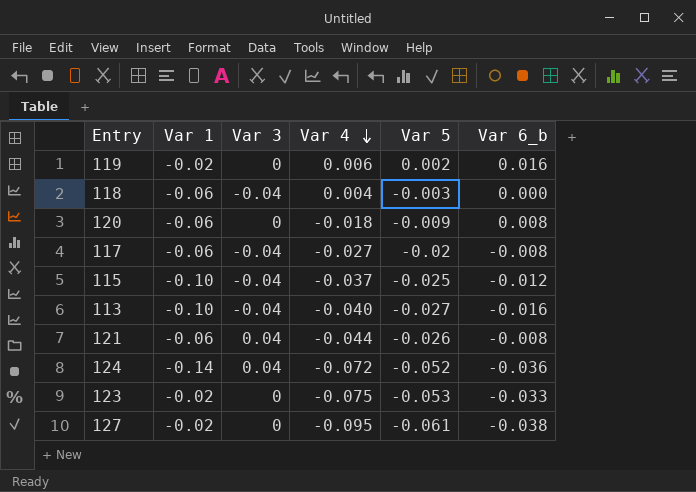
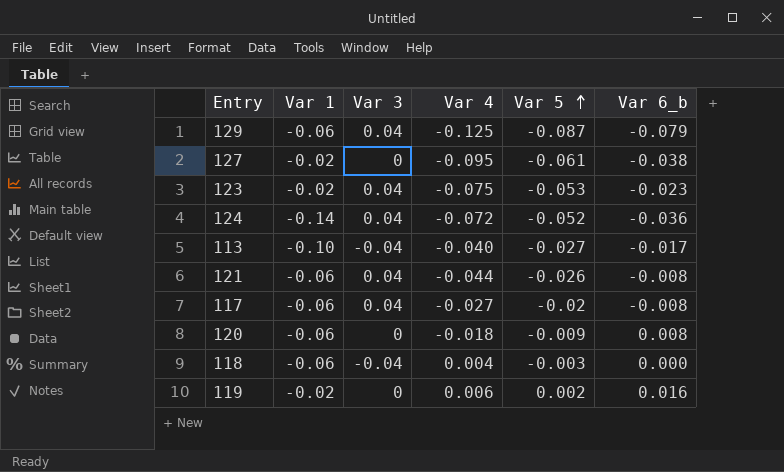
row order: Var 4 descending -> Var 5 ascending
row 115: -0.10 | -0.04 | -0.037 | -0.025 | -0.012 -> none
row 129: none -> -0.06 | 0.04 | -0.125 | -0.087 | -0.079
123 | Var 3: 0 -> 0.04
123 | Var 6_b: -0.033 -> -0.023
113 | Var 6_b: -0.016 -> -0.017
117 | Var 3: -0.04 -> 0.04

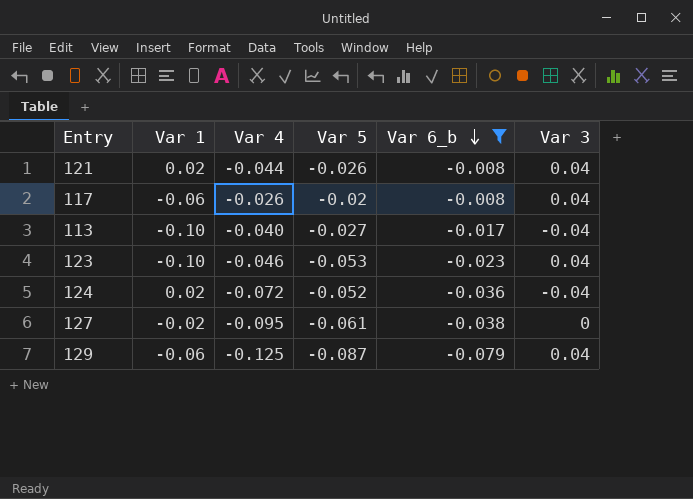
filter: none -> Var 6_b <= -0.008
row order: Var 5 ascending -> Var 6_b descending
column Var 3 | position: 3 -> 6
121 | Var 1: -0.06 -> 0.02
117 | Var 4: -0.027 -> -0.026
123 | Var 1: -0.02 -> -0.10
123 | Var 4: -0.075 -> -0.046
124 | Var 1: -0.14 -> 0.02
124 | Var 3: 0.04 -> -0.04

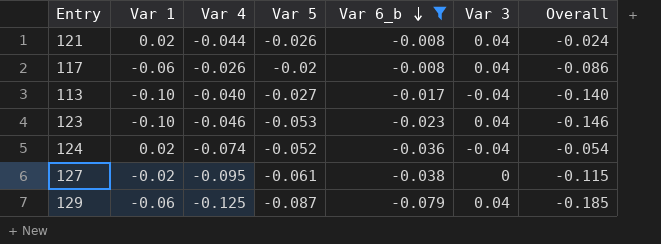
column Overall | formula: none -> [Var 1] + [Var 4]
124 | Var 4: -0.072 -> -0.074

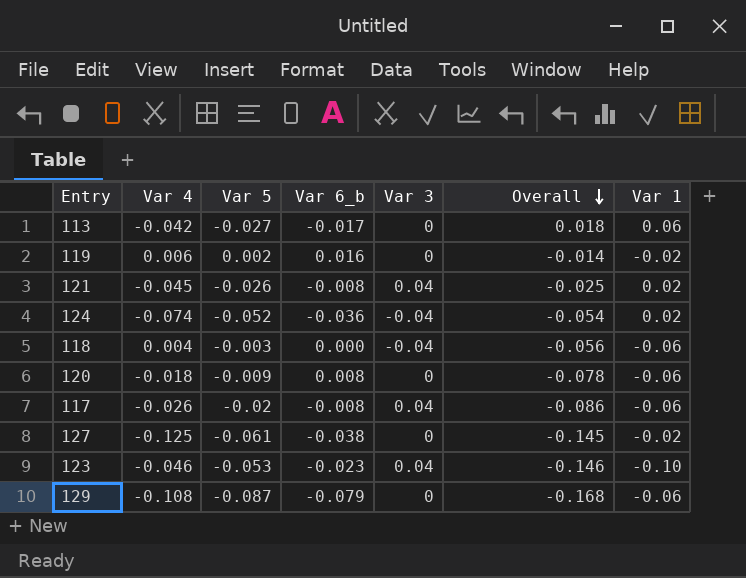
filter: Var 6_b <= -0.008 -> none
row order: Var 6_b descending -> Overall descending
column Var 1 | position: 2 -> 7
113 | Var 4: -0.040 -> -0.042
113 | Var 3: -0.04 -> 0
113 | Overall: -0.140 -> 0.018
113 | Var 1: -0.10 -> 0.06
121 | Var 4: -0.044 -> -0.045
121 | Overall: -0.024 -> -0.025
127 | Var 4: -0.095 -> -0.125
127 | Overall: -0.115 -> -0.145
129 | Var 4: -0.125 -> -0.108
129 | Var 3: 0.04 -> 0
129 | Overall: -0.185 -> -0.168

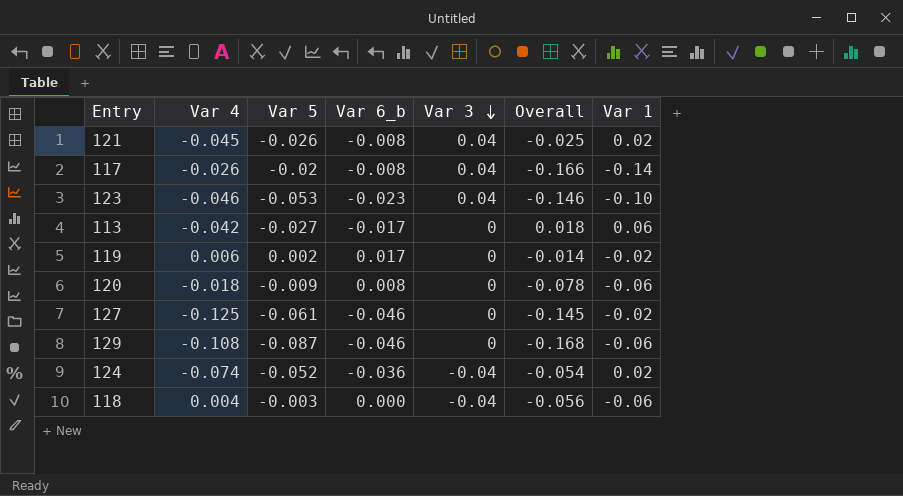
row order: Overall descending -> Var 3 descending
117 | Overall: -0.086 -> -0.166
117 | Var 1: -0.06 -> -0.14
119 | Var 6_b: 0.016 -> 0.017
127 | Var 6_b: -0.038 -> -0.046
129 | Var 6_b: -0.079 -> -0.046

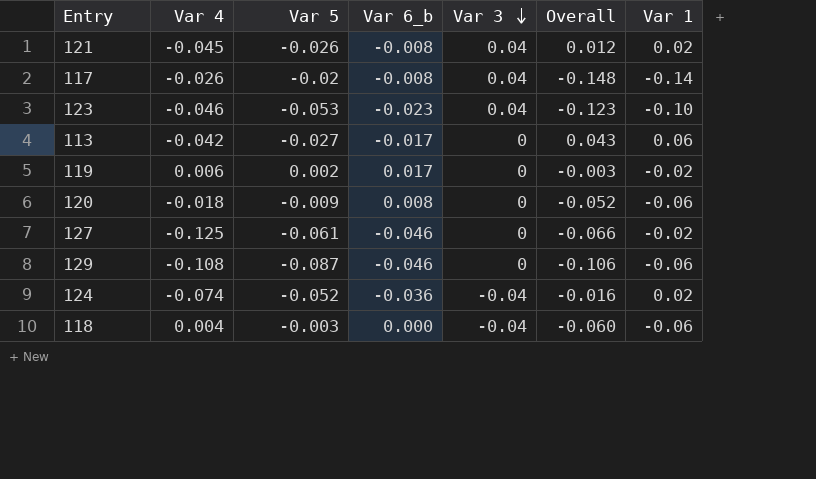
column Overall | formula: [Var 4] + [Var 1] -> [Var 6_b] + [Var 1]

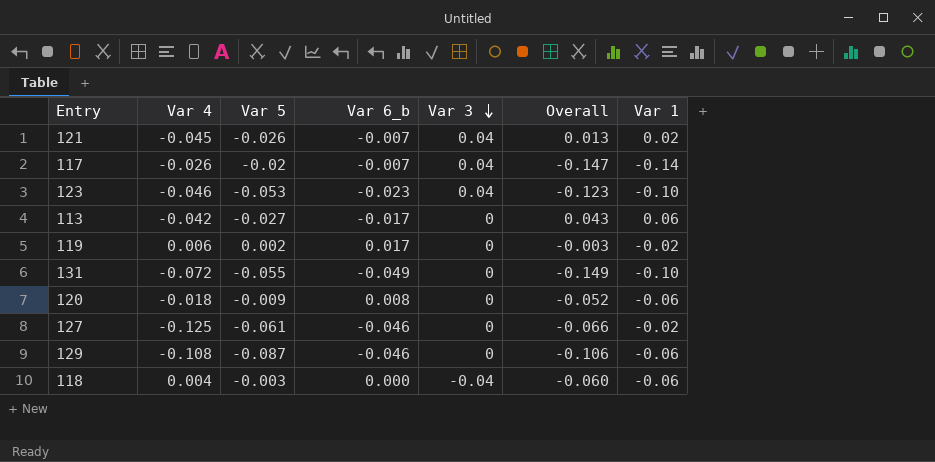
row 124: -0.074 | -0.052 | -0.036 | -0.04 | -0.016 | 0.02 -> none
121 | Var 6_b: -0.008 -> -0.007
121 | Overall: 0.012 -> 0.013
117 | Var 6_b: -0.008 -> -0.007
117 | Overall: -0.148 -> -0.147
row 131: none -> -0.072 | -0.055 | -0.049 | 0 | -0.149 | -0.10

